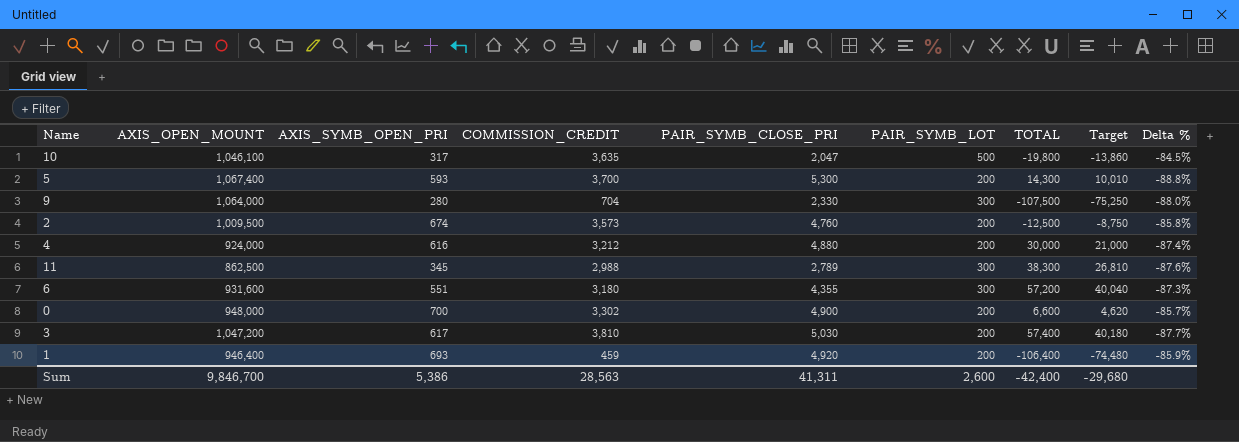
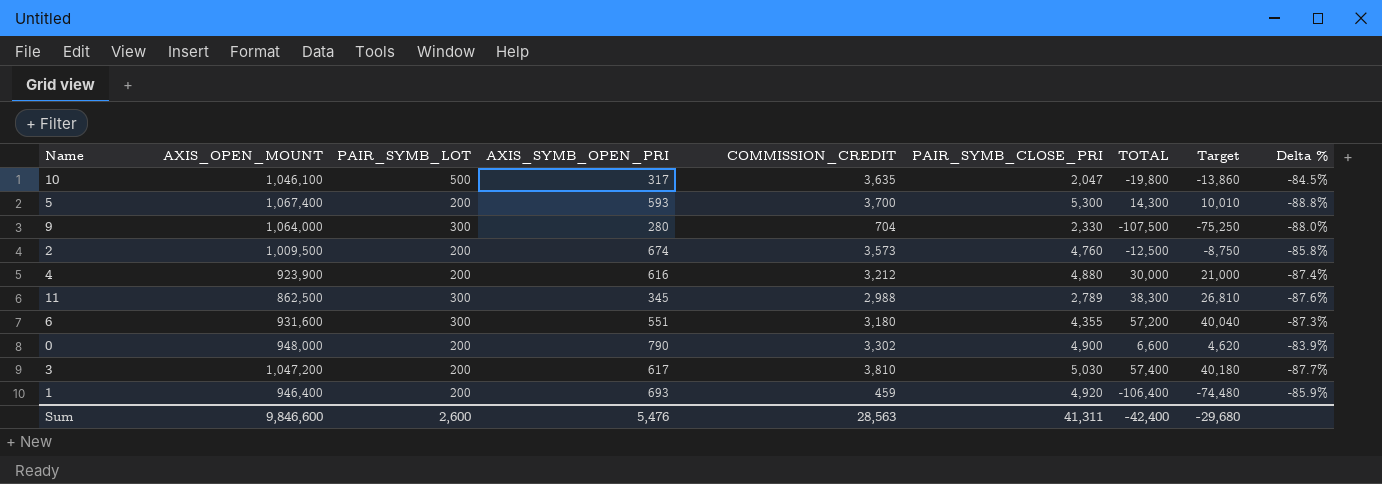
column PAIR_SYMB_LOT | position: 6 -> 3
4 | AXIS_OPEN_MOUNT: 924,000 -> 923,900
0 | AXIS_SYMB_OPEN_PRI: 700 -> 790
0 | Delta %: -85.7% -> -83.9%
Sum | AXIS_OPEN_MOUNT: 9,846,700 -> 9,846,600
Sum | AXIS_SYMB_OPEN_PRI: 5,386 -> 5,476

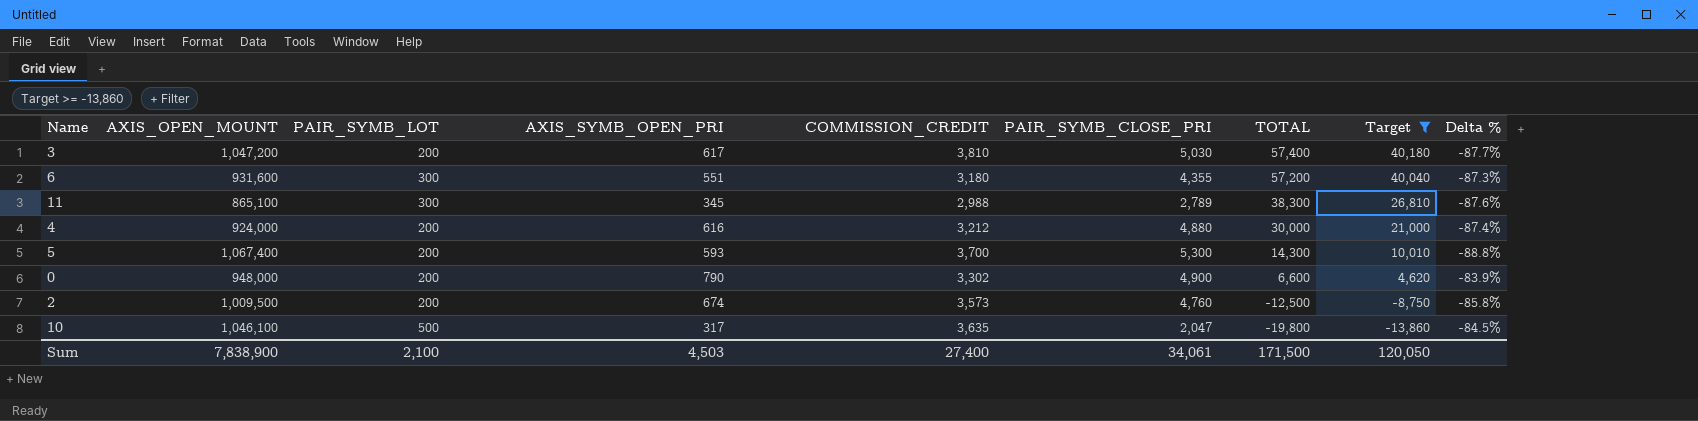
filter: none -> Target >= -13,860
row order: none -> TOTAL descending
11 | AXIS_OPEN_MOUNT: 862,500 -> 865,100
4 | AXIS_OPEN_MOUNT: 923,900 -> 924,000
Sum | AXIS_OPEN_MOUNT: 9,846,600 -> 7,838,900
Sum | PAIR_SYMB_LOT: 2,600 -> 2,100
Sum | AXIS_SYMB_OPEN_PRI: 5,476 -> 4,503
Sum | COMMISSION_CREDIT: 28,563 -> 27,400
Sum | PAIR_SYMB_CLOSE_PRI: 41,311 -> 34,061
Sum | TOTAL: -42,400 -> 171,500
Sum | Target: -29,680 -> 120,050

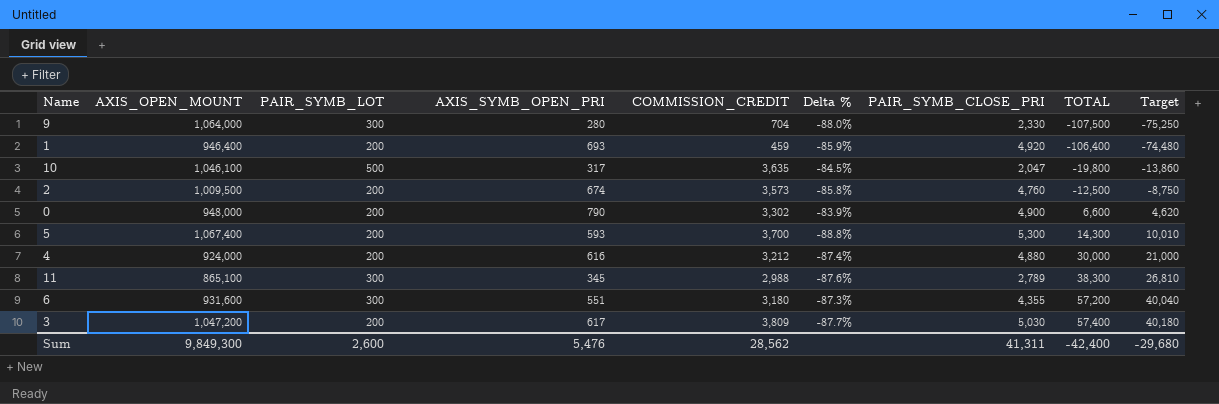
filter: Target >= -13,860 -> none
row order: TOTAL descending -> TOTAL ascending
column Delta % | position: 9 -> 6
3 | COMMISSION_CREDIT: 3,810 -> 3,809
Sum | AXIS_OPEN_MOUNT: 7,838,900 -> 9,849,300
Sum | PAIR_SYMB_LOT: 2,100 -> 2,600
Sum | AXIS_SYMB_OPEN_PRI: 4,503 -> 5,476
Sum | COMMISSION_CREDIT: 27,400 -> 28,562
Sum | PAIR_SYMB_CLOSE_PRI: 34,061 -> 41,311
Sum | TOTAL: 171,500 -> -42,400
Sum | Target: 120,050 -> -29,680

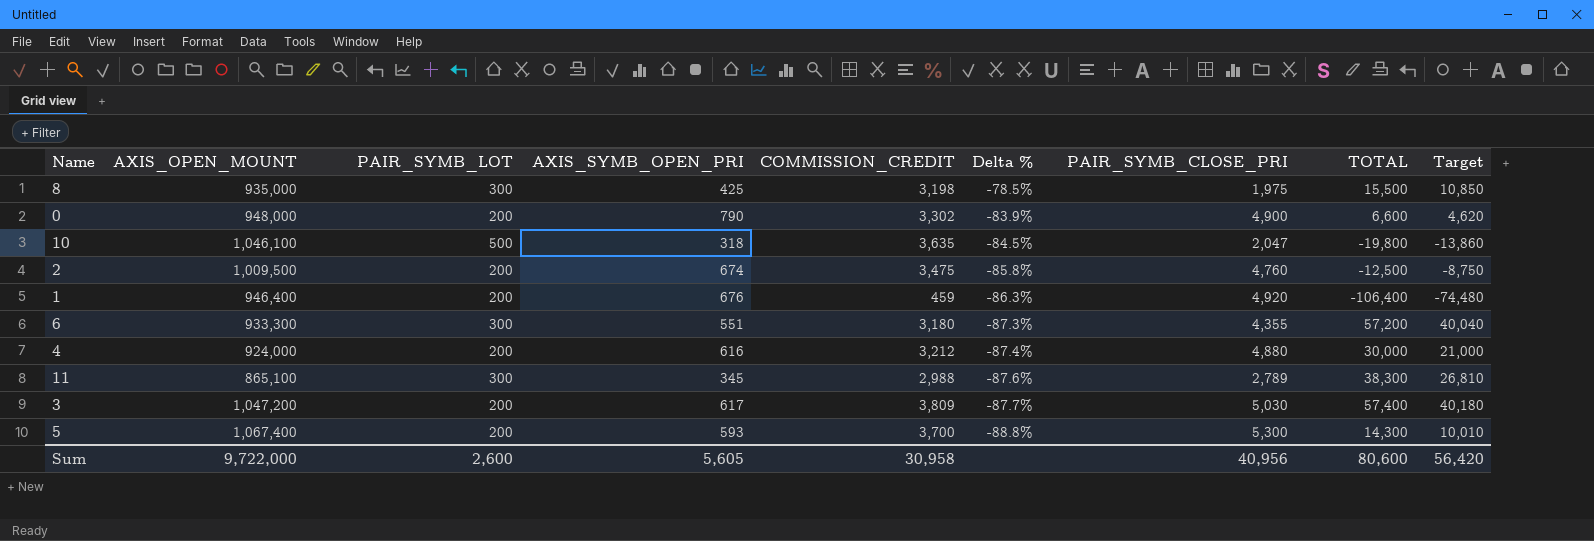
row order: TOTAL ascending -> Delta % descending
row 9: 1,064,000 | 300 | 280 | 704 | -88.0% | 2,330 | -107,500 | -75,250 -> none
row 8: none -> 935,000 | 300 | 425 | 3,198 | -78.5% | 1,975 | 15,500 | 10,850
10 | AXIS_SYMB_OPEN_PRI: 317 -> 318
2 | COMMISSION_CREDIT: 3,573 -> 3,475
1 | AXIS_SYMB_OPEN_PRI: 693 -> 676
1 | Delta %: -85.9% -> -86.3%
6 | AXIS_OPEN_MOUNT: 931,600 -> 933,300
Sum | AXIS_OPEN_MOUNT: 9,849,300 -> 9,722,000
Sum | AXIS_SYMB_OPEN_PRI: 5,476 -> 5,605
Sum | COMMISSION_CREDIT: 28,562 -> 30,958
Sum | PAIR_SYMB_CLOSE_PRI: 41,311 -> 40,956
Sum | TOTAL: -42,400 -> 80,600
Sum | Target: -29,680 -> 56,420

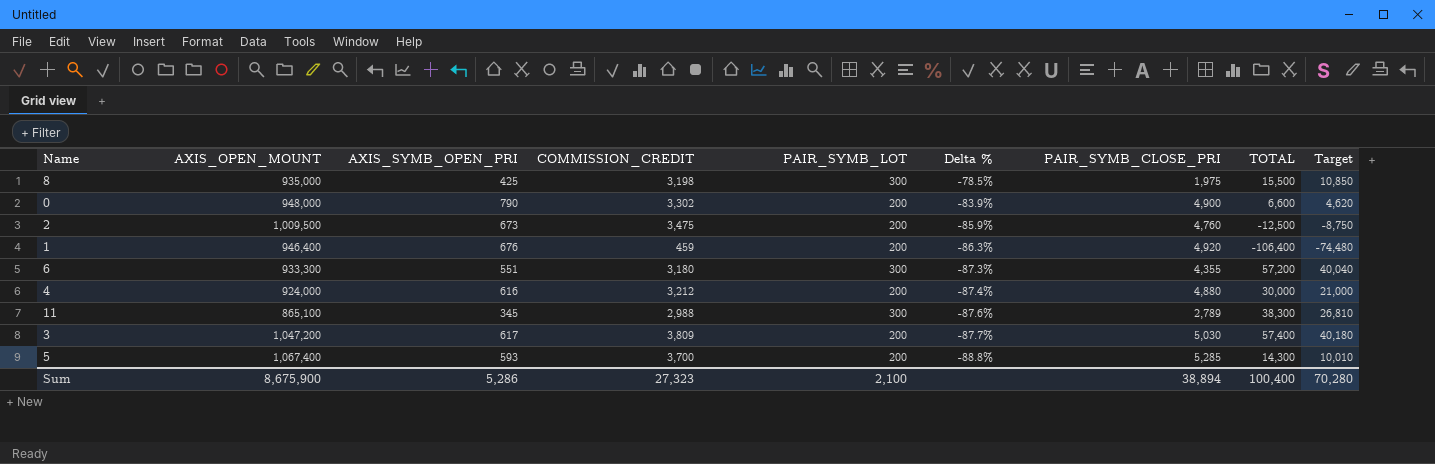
column PAIR_SYMB_LOT | position: 3 -> 5
row 10: 1,046,100 | 500 | 318 | 3,635 | -84.5% | 2,047 | -19,800 | -13,860 -> none
2 | AXIS_SYMB_OPEN_PRI: 674 -> 673
2 | Delta %: -85.8% -> -85.9%
5 | PAIR_SYMB_CLOSE_PRI: 5,300 -> 5,285
Sum | AXIS_OPEN_MOUNT: 9,722,000 -> 8,675,900
Sum | AXIS_SYMB_OPEN_PRI: 5,605 -> 5,286
Sum | COMMISSION_CREDIT: 30,958 -> 27,323
Sum | PAIR_SYMB_LOT: 2,600 -> 2,100
Sum | PAIR_SYMB_CLOSE_PRI: 40,956 -> 38,894
Sum | TOTAL: 80,600 -> 100,400
Sum | Target: 56,420 -> 70,280

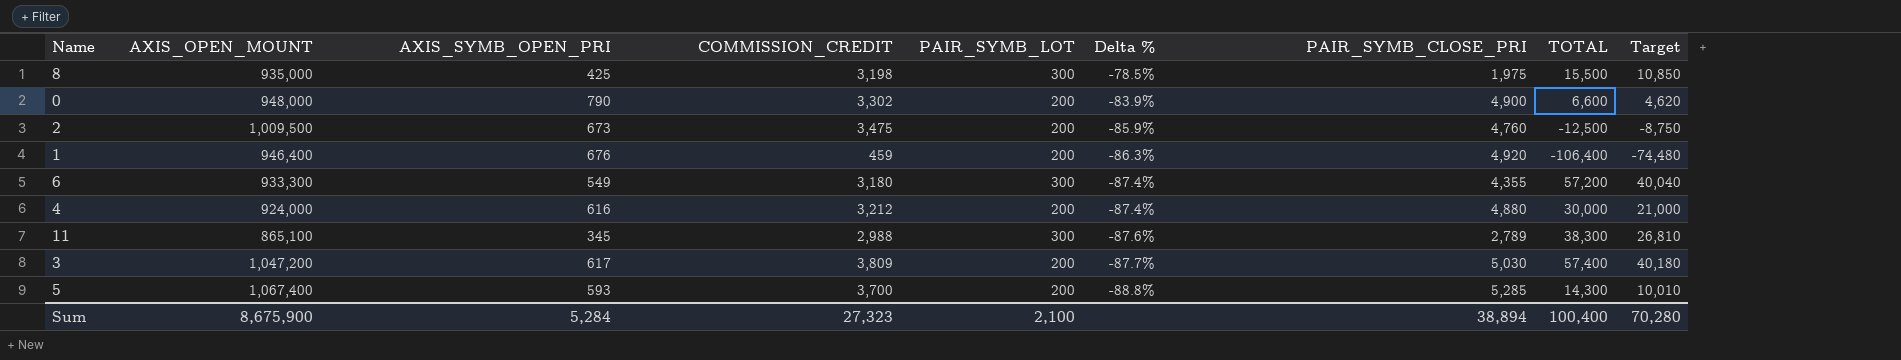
6 | AXIS_SYMB_OPEN_PRI: 551 -> 549
6 | Delta %: -87.3% -> -87.4%
Sum | AXIS_SYMB_OPEN_PRI: 5,286 -> 5,284

